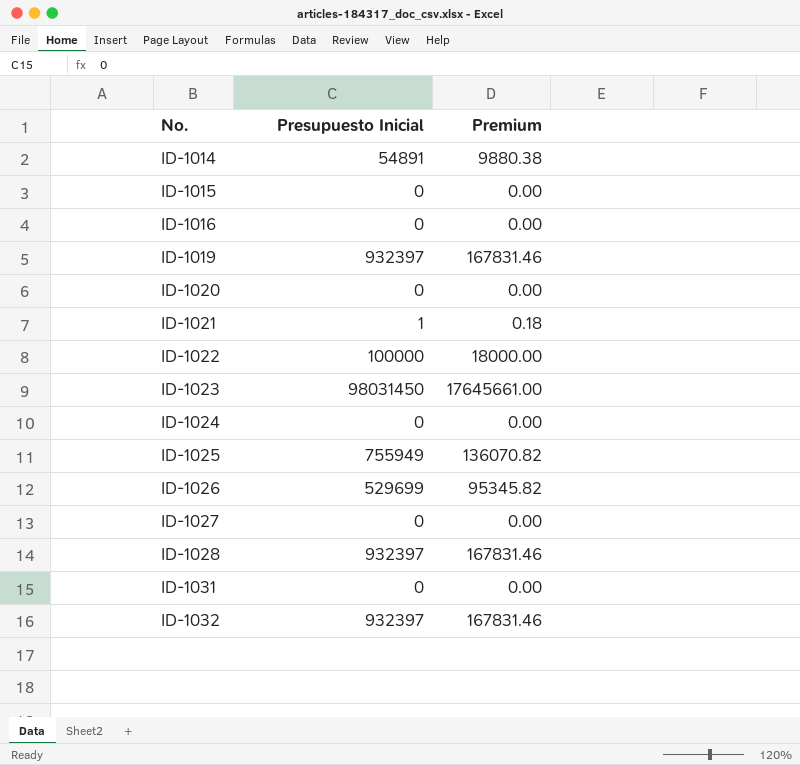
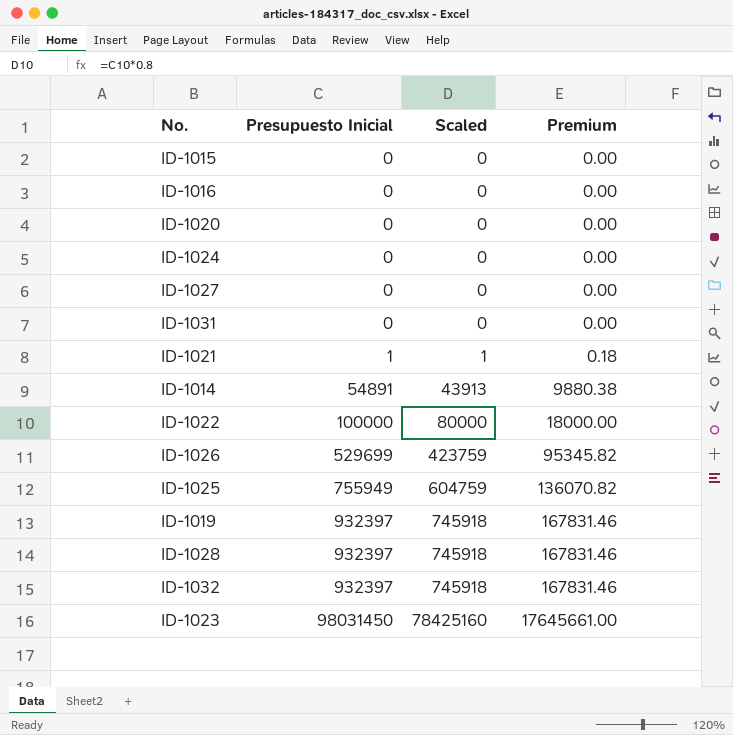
row order: No. ascending -> Presupuesto Inicial ascending
column Scaled | formula: none -> [Presupuesto Inicial] * 0.8

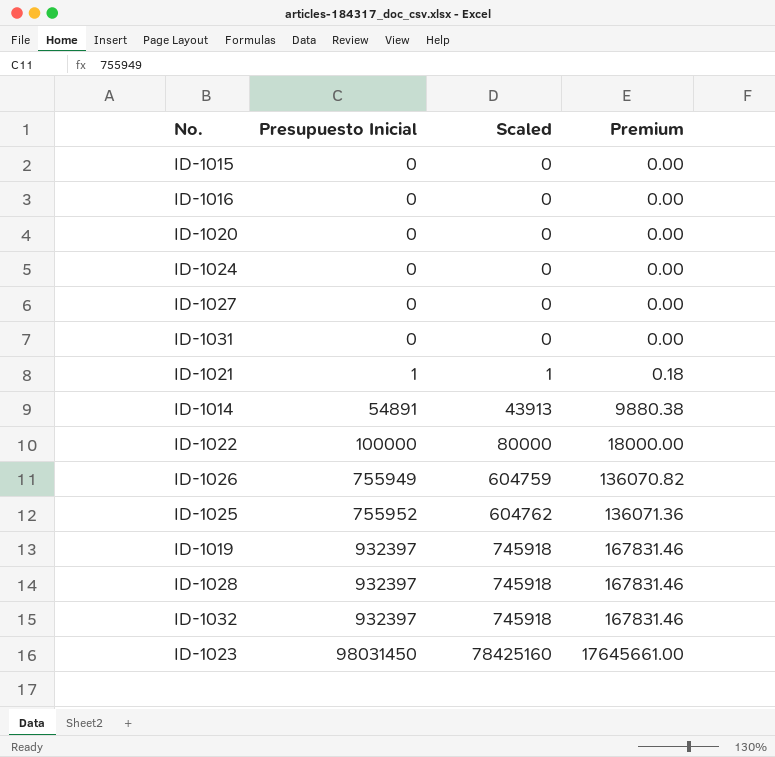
ID-1026 | Presupuesto Inicial: 529699 -> 755949
ID-1026 | Scaled: 423759 -> 604759
ID-1026 | Premium: 95345.82 -> 136070.82
ID-1025 | Presupuesto Inicial: 755949 -> 755952
ID-1025 | Scaled: 604759 -> 604762
ID-1025 | Premium: 136070.82 -> 136071.36

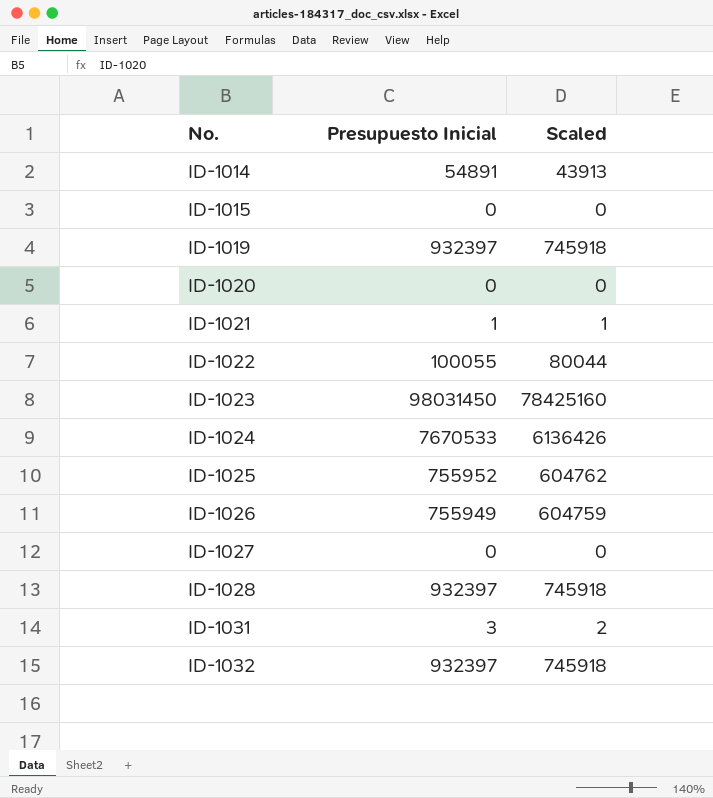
row order: Presupuesto Inicial ascending -> No. ascending
column Premium | formula: [Presupuesto Inicial] * 0.18 -> none
row ID-1016: 0 | 0 | 0.00 -> none
ID-1022 | Presupuesto Inicial: 100000 -> 100055
ID-1022 | Scaled: 80000 -> 80044
ID-1024 | Presupuesto Inicial: 0 -> 7670533
ID-1024 | Scaled: 0 -> 6136426
ID-1031 | Presupuesto Inicial: 0 -> 3
ID-1031 | Scaled: 0 -> 2

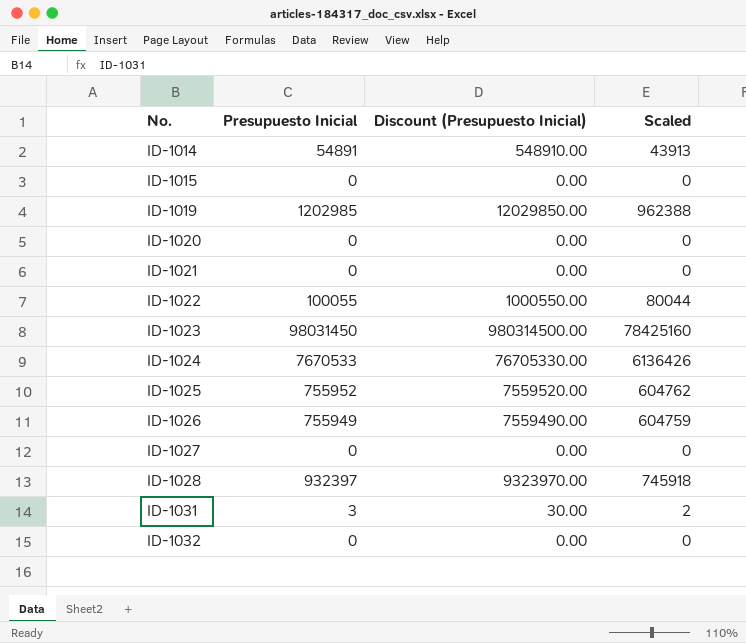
column Discount (Presupuesto Inicial) | formula: none -> [Presupuesto Inicial] * 10
ID-1019 | Presupuesto Inicial: 932397 -> 1202985
ID-1019 | Scaled: 745918 -> 962388
ID-1021 | Presupuesto Inicial: 1 -> 0
ID-1021 | Scaled: 1 -> 0
ID-1032 | Presupuesto Inicial: 932397 -> 0
ID-1032 | Scaled: 745918 -> 0

